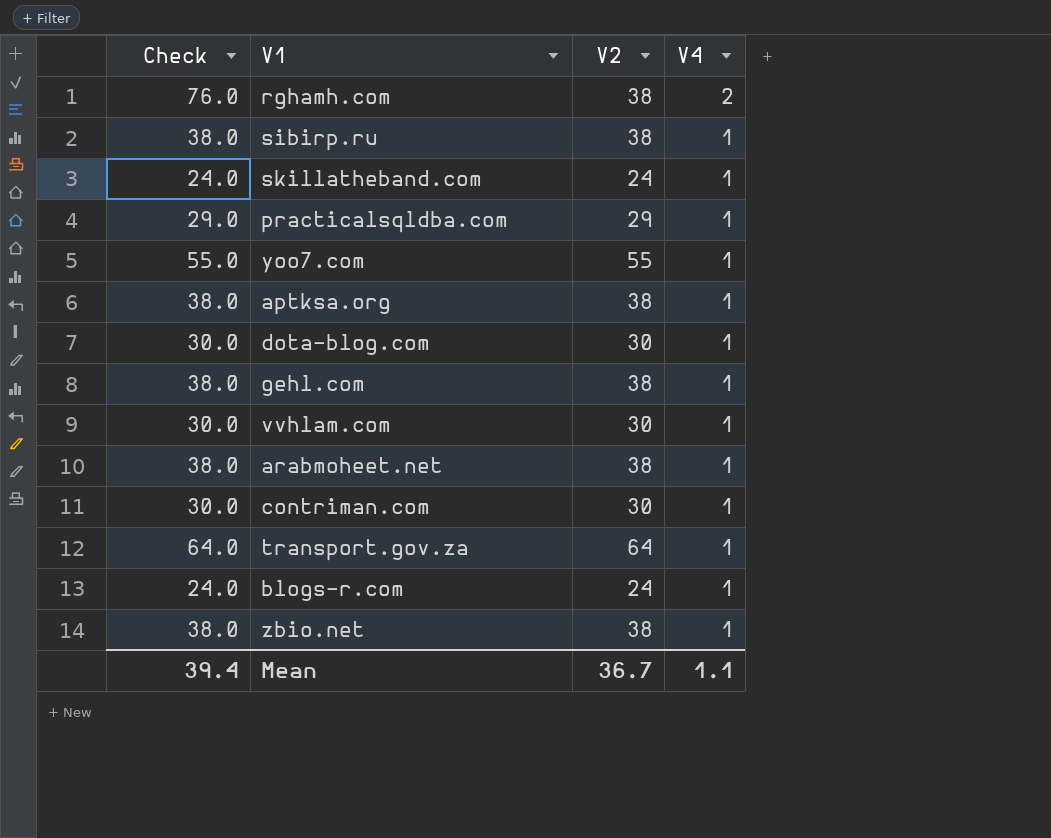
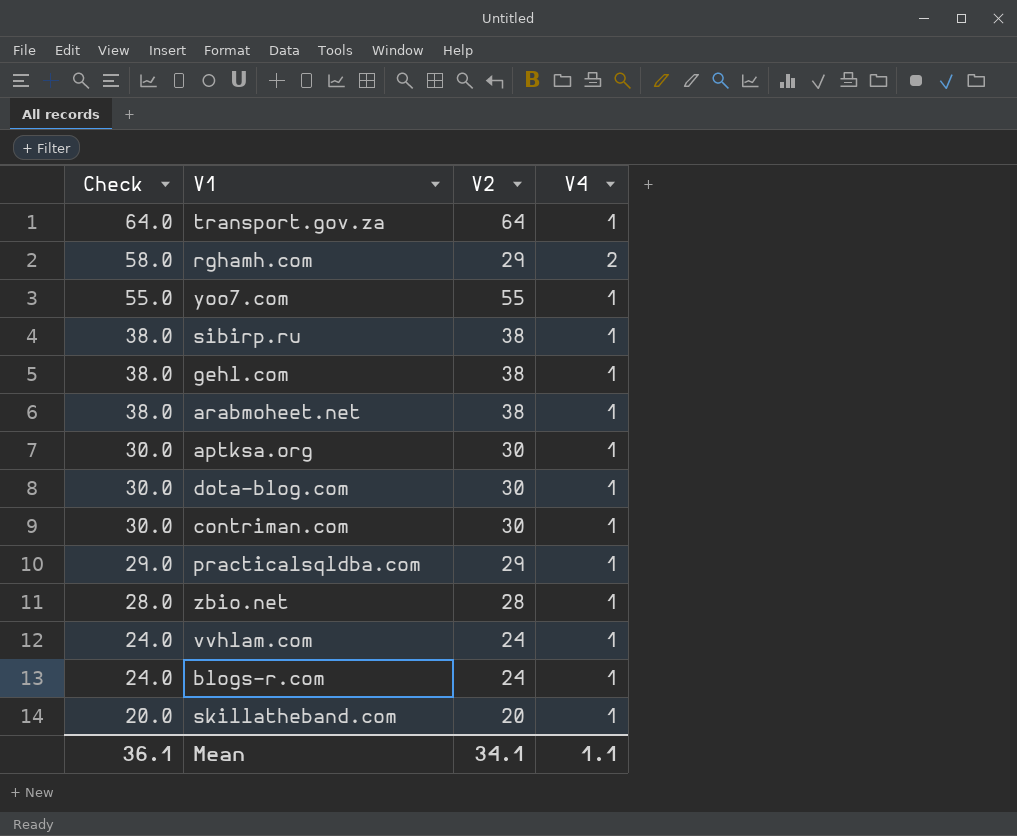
row order: V4 descending -> Check descending
rghamh.com | Check: 76.0 -> 58.0
rghamh.com | V2: 38 -> 29
aptksa.org | Check: 38.0 -> 30.0
aptksa.org | V2: 38 -> 30
zbio.net | Check: 38.0 -> 28.0
zbio.net | V2: 38 -> 28
vvhlam.com | Check: 30.0 -> 24.0
vvhlam.com | V2: 30 -> 24
skillatheband.com | Check: 24.0 -> 20.0
skillatheband.com | V2: 24 -> 20
Mean | Check: 39.4 -> 36.1
Mean | V2: 36.7 -> 34.1

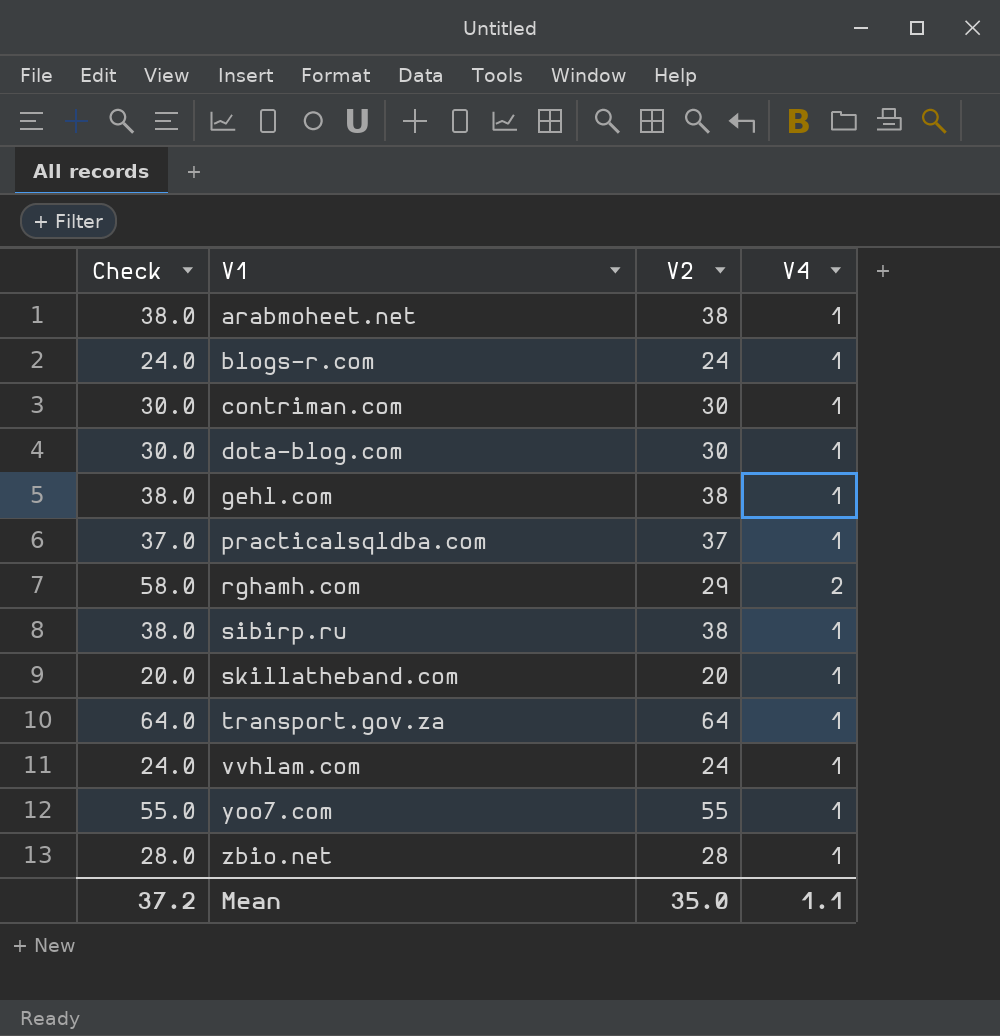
row order: Check descending -> V1 ascending
row aptksa.org: 30.0 | 30 | 1 -> none
practicalsqldba.com | Check: 29.0 -> 37.0
practicalsqldba.com | V2: 29 -> 37
Mean | Check: 36.1 -> 37.2
Mean | V2: 34.1 -> 35.0

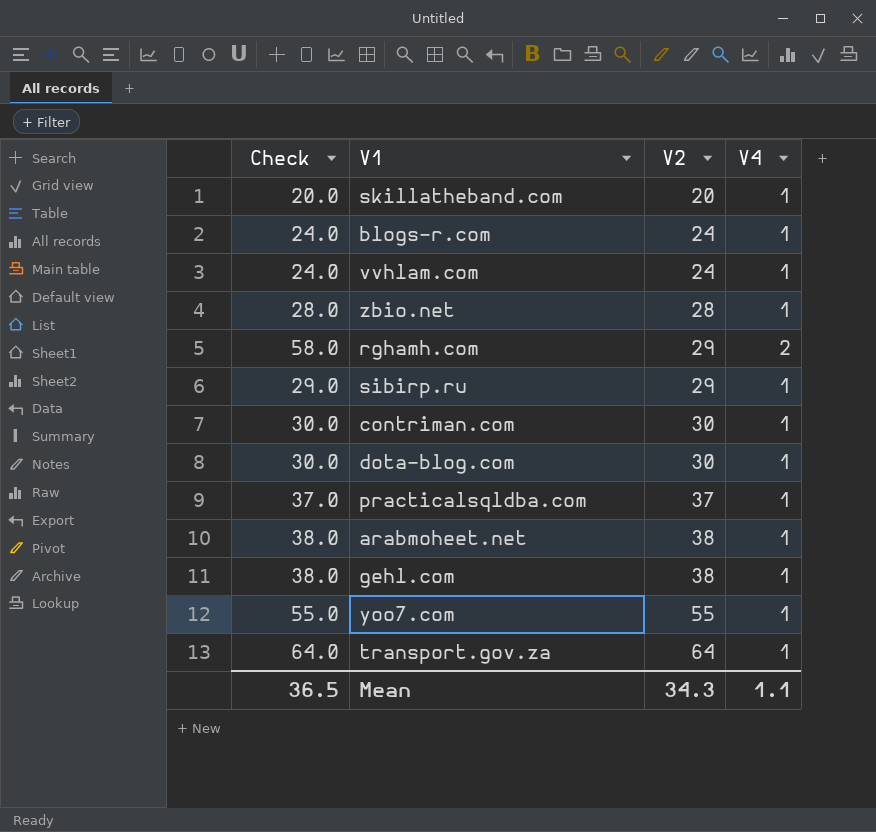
row order: V1 ascending -> V2 ascending
sibirp.ru | Check: 38.0 -> 29.0
sibirp.ru | V2: 38 -> 29
Mean | Check: 37.2 -> 36.5
Mean | V2: 35.0 -> 34.3

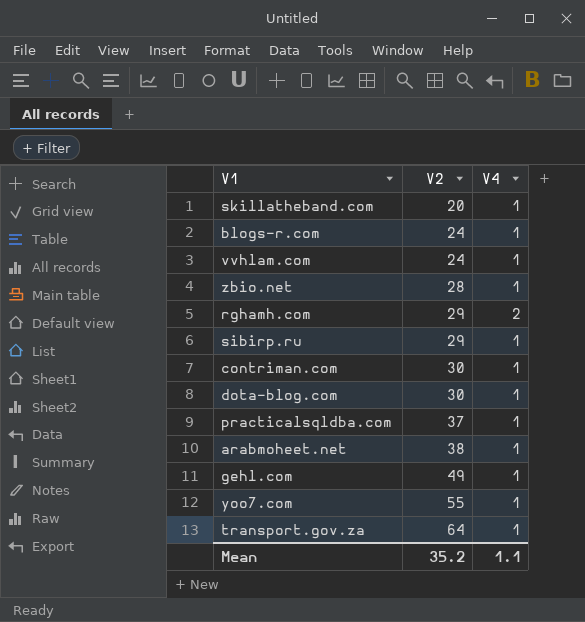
column Check | formula: [V2] * [V4] -> none
gehl.com | V2: 38 -> 49
Mean | V2: 34.3 -> 35.2

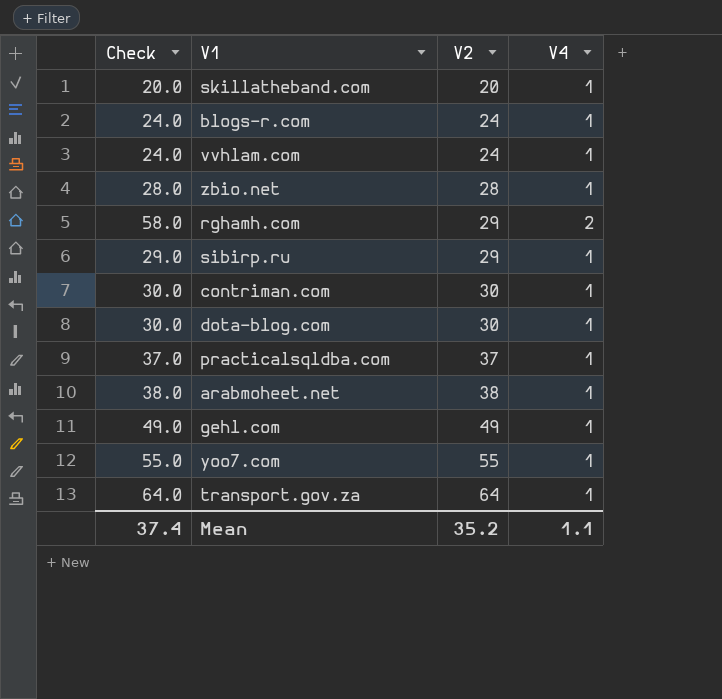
column Check | formula: none -> [V2] * [V4]

